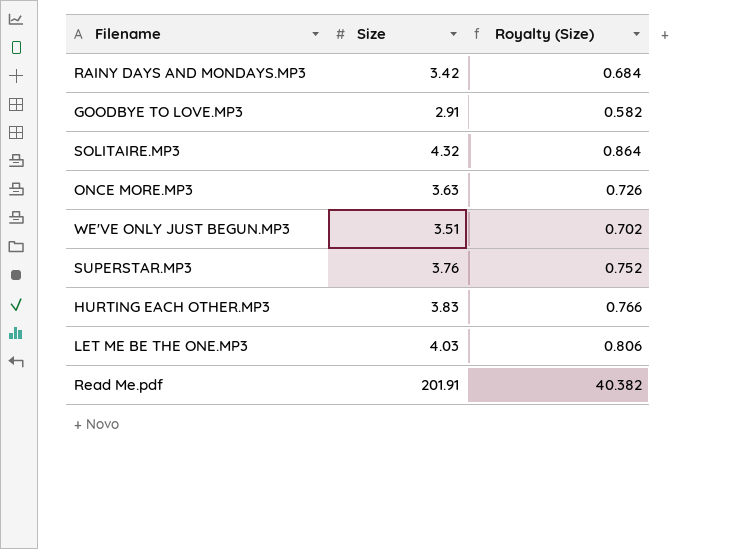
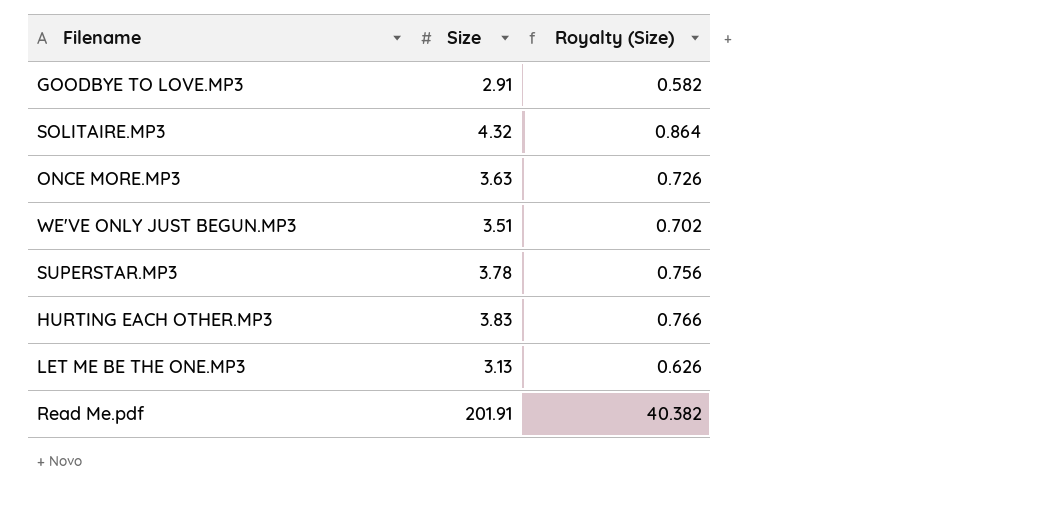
row RAINY DAYS AND MONDAYS.MP3: 3.42 | 0.684 -> none
SUPERSTAR.MP3 | Size: 3.76 -> 3.78
SUPERSTAR.MP3 | Royalty (Size): 0.752 -> 0.756
LET ME BE THE ONE.MP3 | Size: 4.03 -> 3.13
LET ME BE THE ONE.MP3 | Royalty (Size): 0.806 -> 0.626

